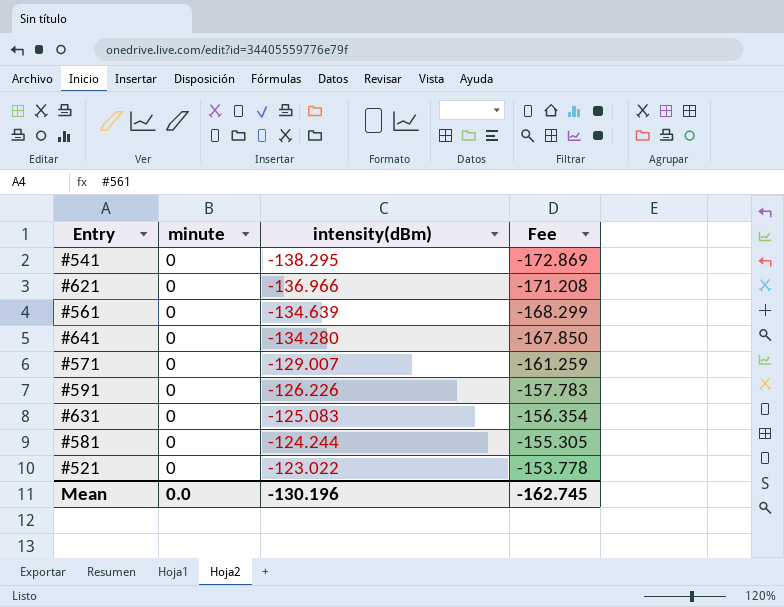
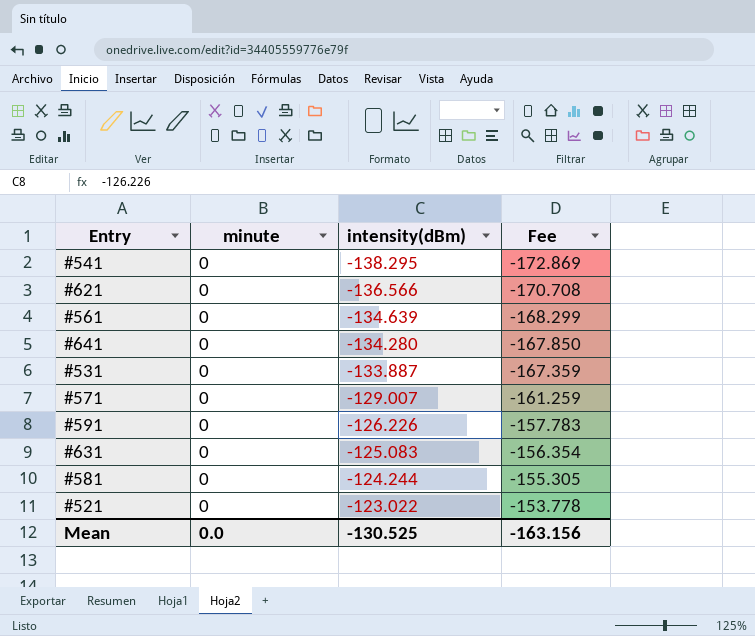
#621 | intensity(dBm): -136.966 -> -136.566
#621 | Fee: -171.208 -> -170.708
row #531: none -> 0 | -133.887 | -167.359
Mean | intensity(dBm): -130.196 -> -130.525
Mean | Fee: -162.745 -> -163.156

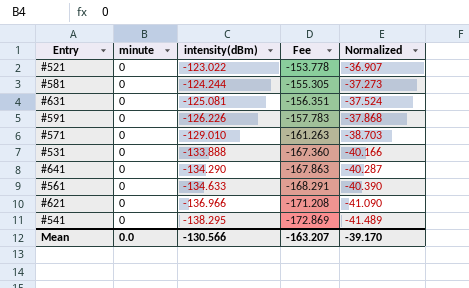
row order: intensity(dBm) ascending -> intensity(dBm) descending
column Normalized | formula: none -> [intensity(dBm)] * 0.3
#631 | intensity(dBm): -125.083 -> -125.081
#631 | Fee: -156.354 -> -156.351
#571 | intensity(dBm): -129.007 -> -129.010
#571 | Fee: -161.259 -> -161.263
#531 | intensity(dBm): -133.887 -> -133.888
#531 | Fee: -167.359 -> -167.360
#641 | intensity(dBm): -134.280 -> -134.290
#641 | Fee: -167.850 -> -167.863
#561 | intensity(dBm): -134.639 -> -134.633
#561 | Fee: -168.299 -> -168.291
#621 | intensity(dBm): -136.566 -> -136.966
#621 | Fee: -170.708 -> -171.208
Mean | intensity(dBm): -130.525 -> -130.566
Mean | Fee: -163.156 -> -163.207

